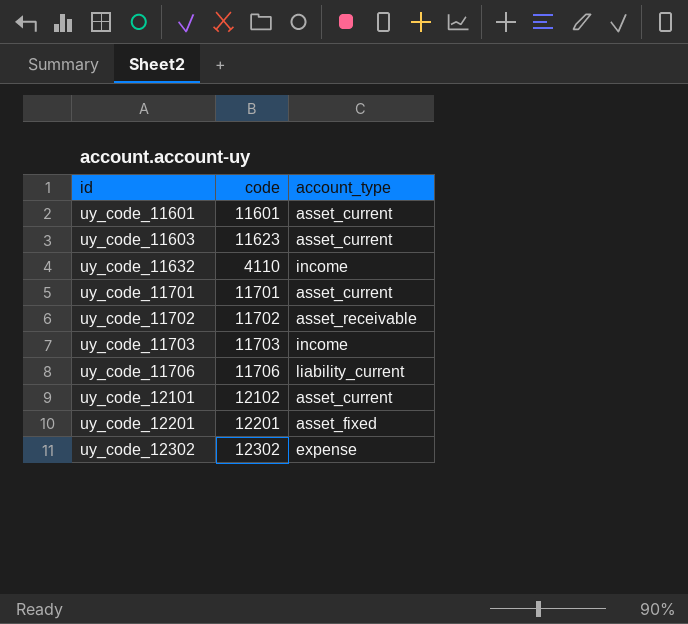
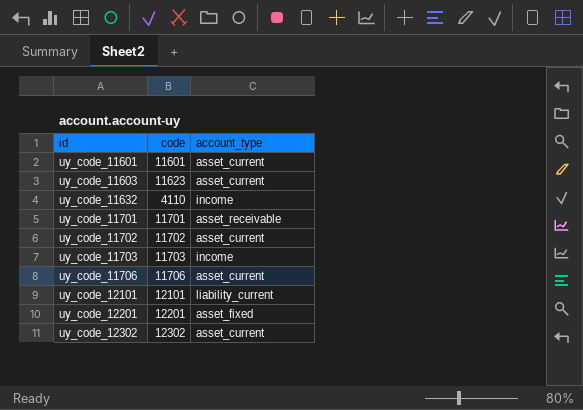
uy_code_11701 | account_type: asset_current -> asset_receivable
uy_code_11702 | account_type: asset_receivable -> asset_current
uy_code_11706 | account_type: liability_current -> asset_current
uy_code_12101 | code: 12102 -> 12101
uy_code_12101 | account_type: asset_current -> liability_current
uy_code_12302 | account_type: expense -> asset_current

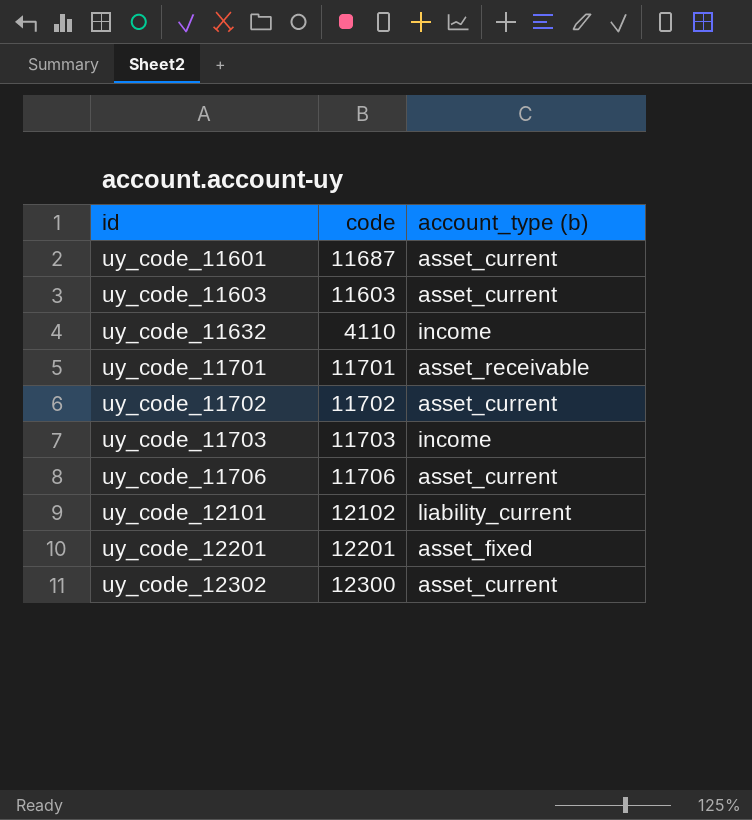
column name: account_type -> account_type (b)
uy_code_11601 | code: 11601 -> 11687
uy_code_11603 | code: 11623 -> 11603
uy_code_12101 | code: 12101 -> 12102
uy_code_12302 | code: 12302 -> 12300

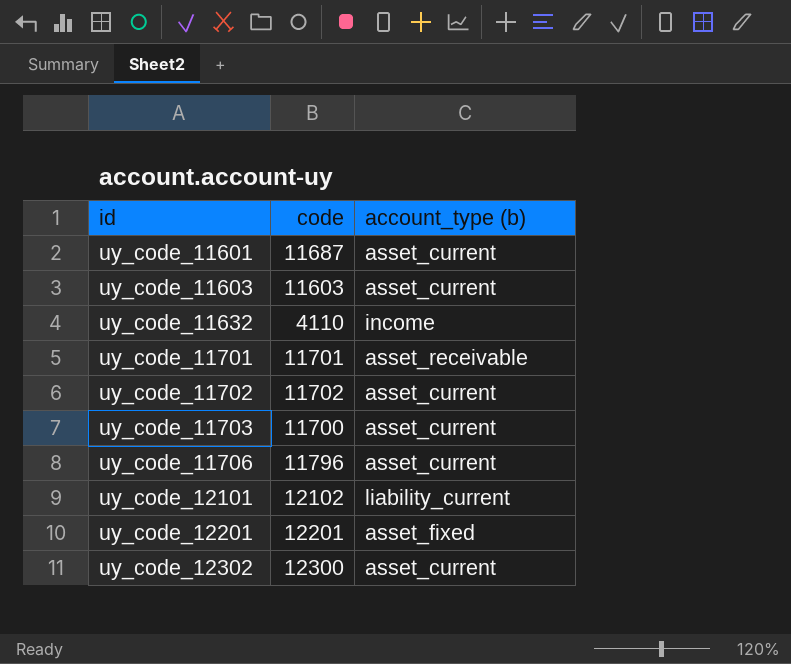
uy_code_11703 | code: 11703 -> 11700
uy_code_11703 | account_type (b): income -> asset_current
uy_code_11706 | code: 11706 -> 11796

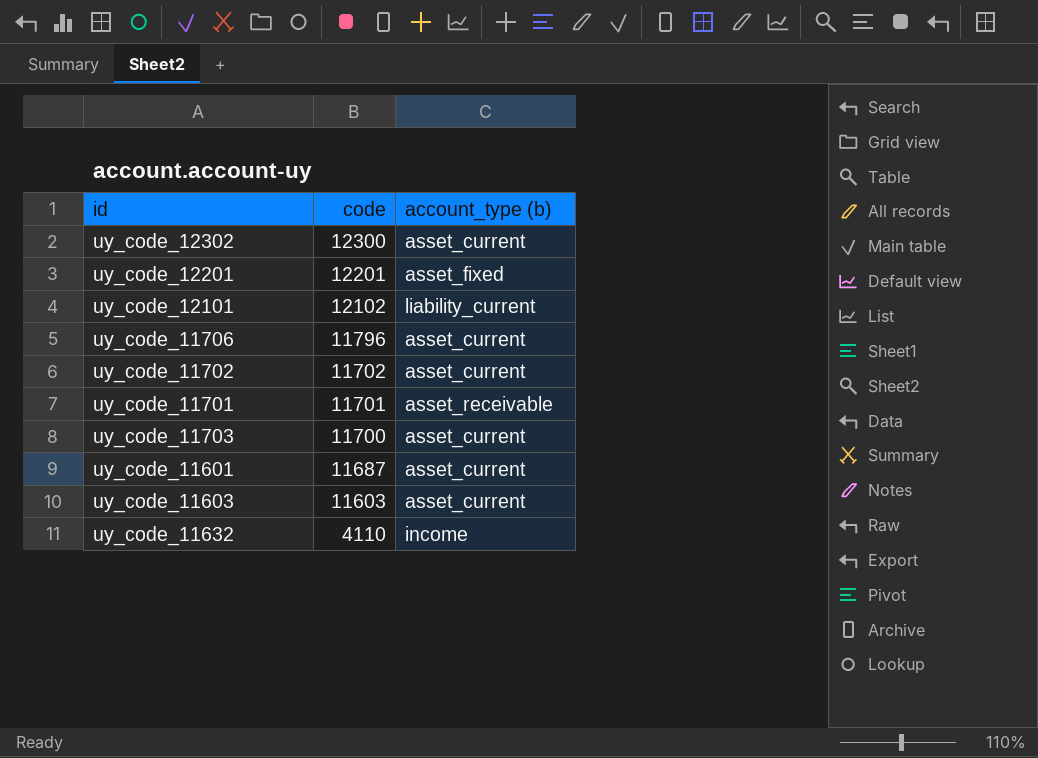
row order: id ascending -> code descending

